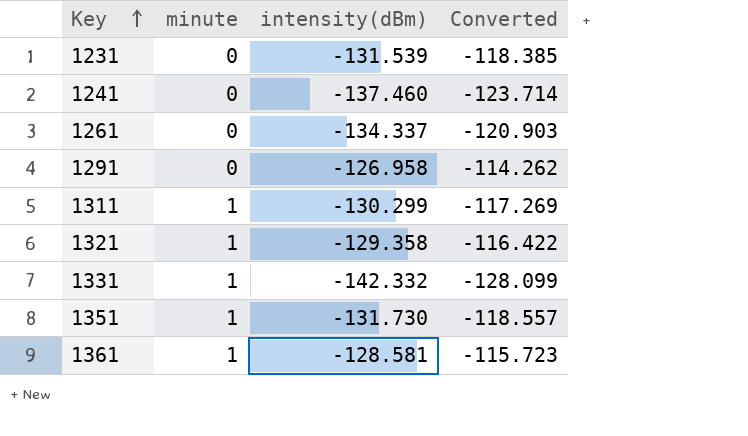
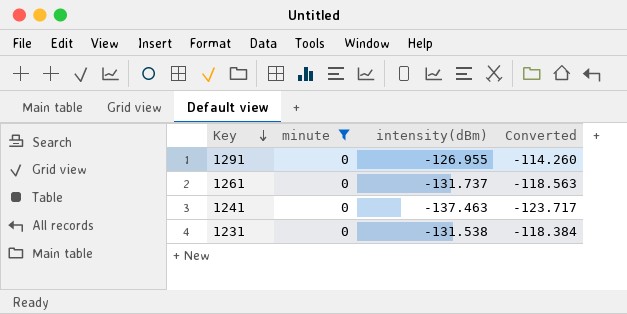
filter: none -> minute = 0
row order: Key ascending -> Key descending
1291 | intensity(dBm): -126.958 -> -126.955
1291 | Converted: -114.262 -> -114.260
1261 | intensity(dBm): -134.337 -> -131.737
1261 | Converted: -120.903 -> -118.563
1241 | intensity(dBm): -137.460 -> -137.463
1241 | Converted: -123.714 -> -123.717
1231 | intensity(dBm): -131.539 -> -131.538
1231 | Converted: -118.385 -> -118.384

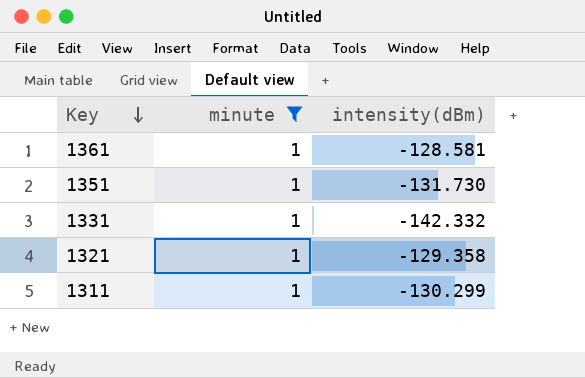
filter: minute = 0 -> minute = 1
column Converted | formula: [intensity(dBm)] * 0.9 -> none

